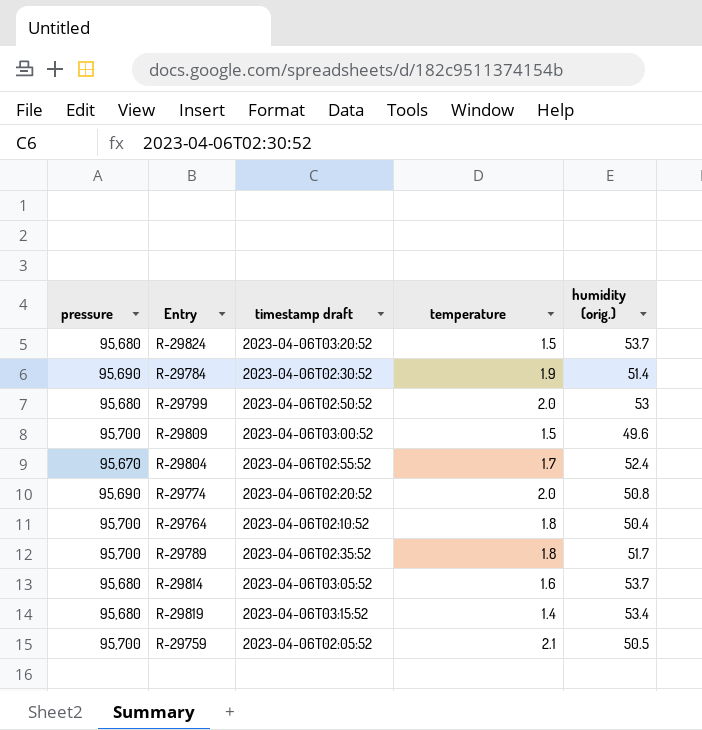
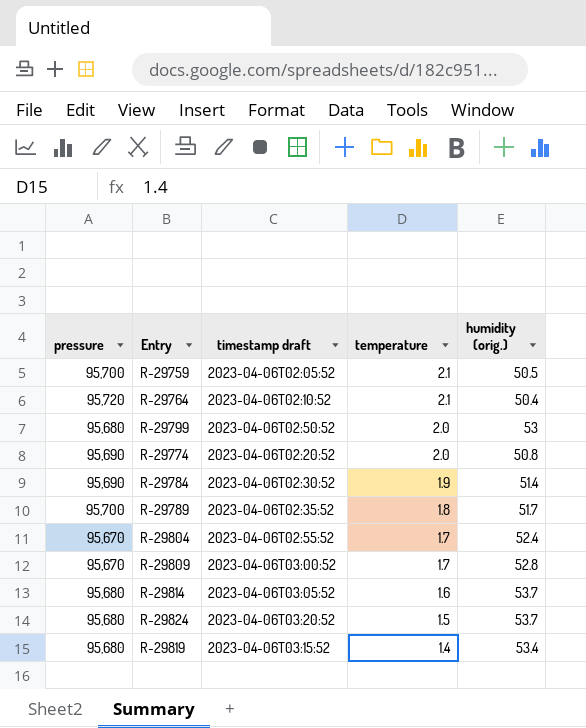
row order: none -> temperature descending
R-29764 | pressure: 95,700 -> 95,720
R-29764 | temperature: 1.8 -> 2.1
R-29809 | pressure: 95,700 -> 95,670
R-29809 | temperature: 1.5 -> 1.7
R-29809 | humidity (orig.): 49.6 -> 52.8

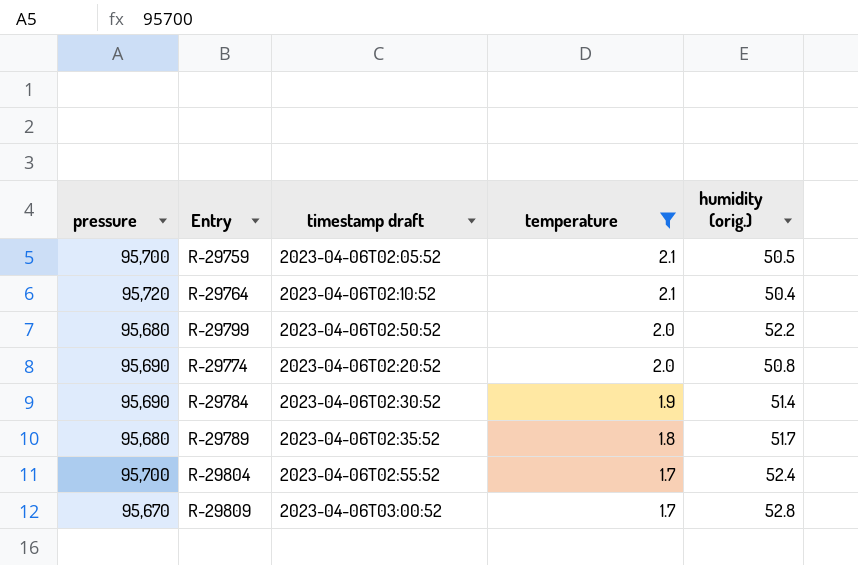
filter: none -> temperature >= 1.7
R-29799 | humidity (orig.): 53 -> 52.2
R-29789 | pressure: 95,700 -> 95,680
R-29804 | pressure: 95,670 -> 95,700

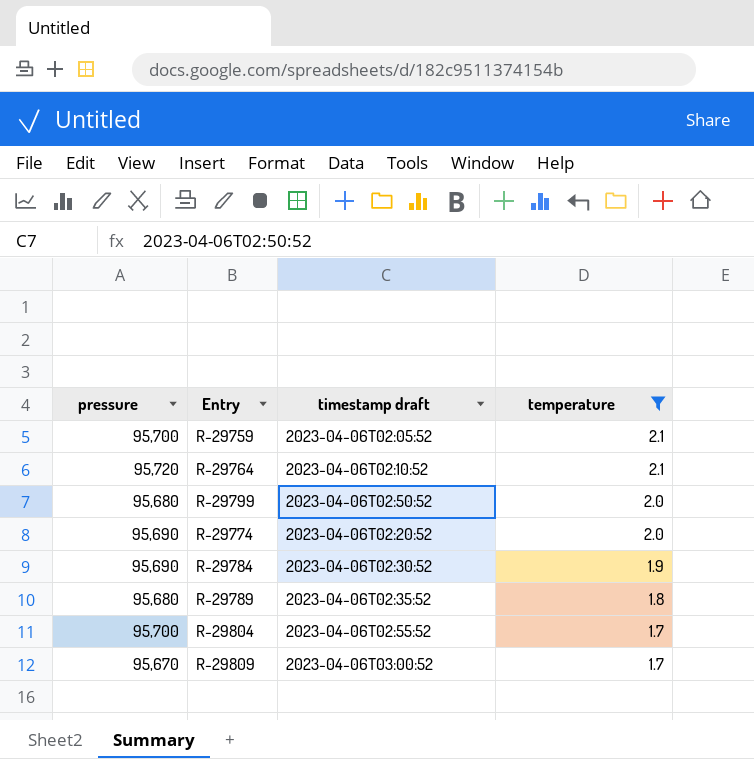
column humidity (orig.) | position: 5 -> none

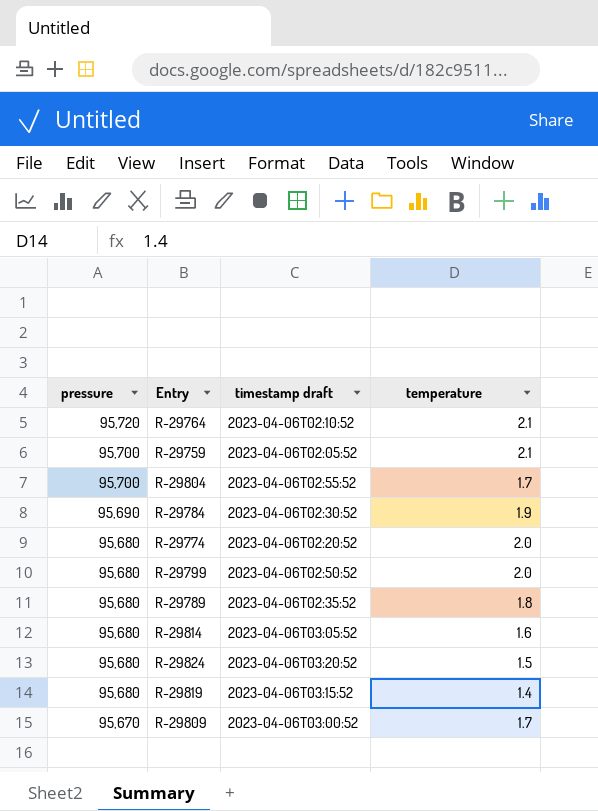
filter: temperature >= 1.7 -> none
row order: temperature descending -> pressure descending
R-29774 | pressure: 95,690 -> 95,680

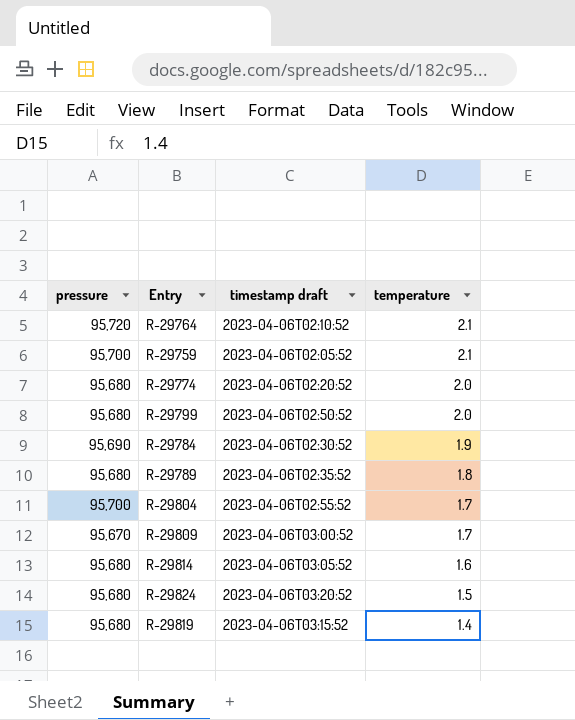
row order: pressure descending -> temperature descending

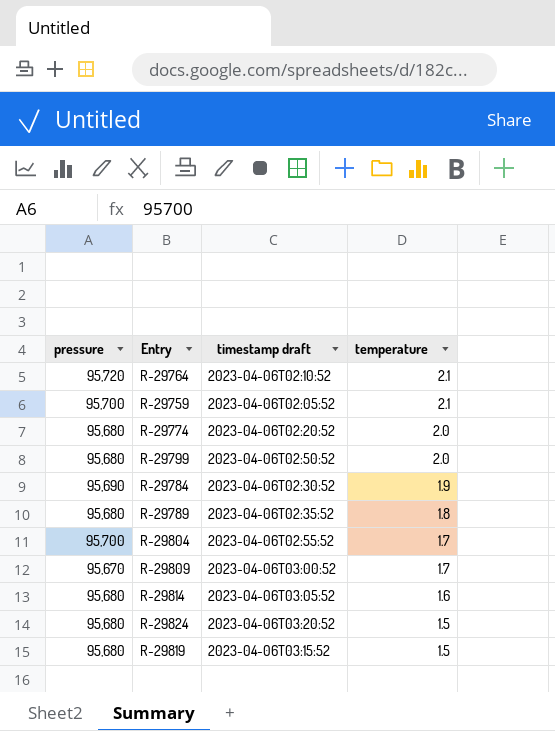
R-29819 | temperature: 1.4 -> 1.5

